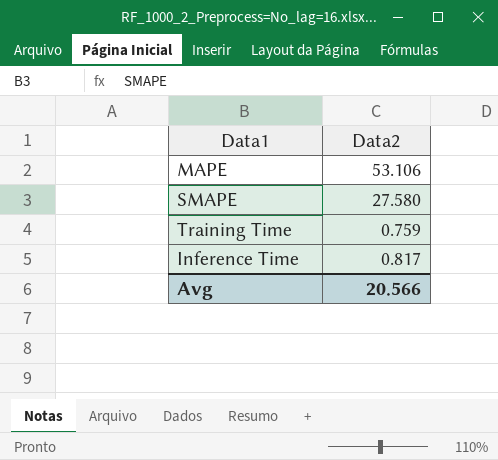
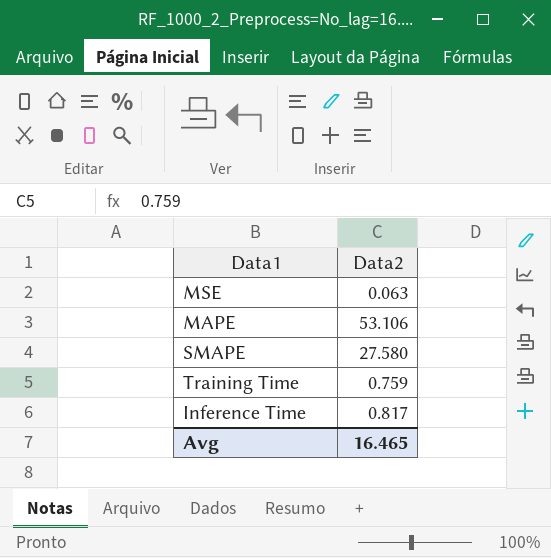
row MSE: none -> 0.063
Avg | Data2: 20.566 -> 16.465

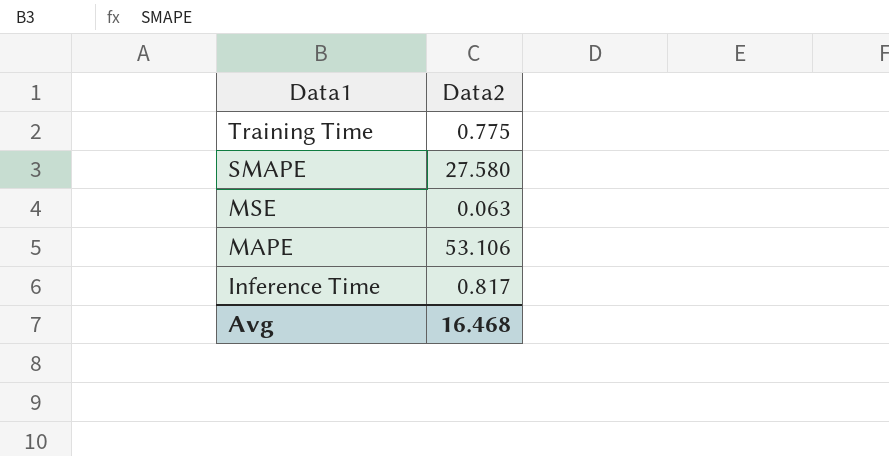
row order: none -> Data1 descending
Training Time | Data2: 0.759 -> 0.775
Avg | Data2: 16.465 -> 16.468

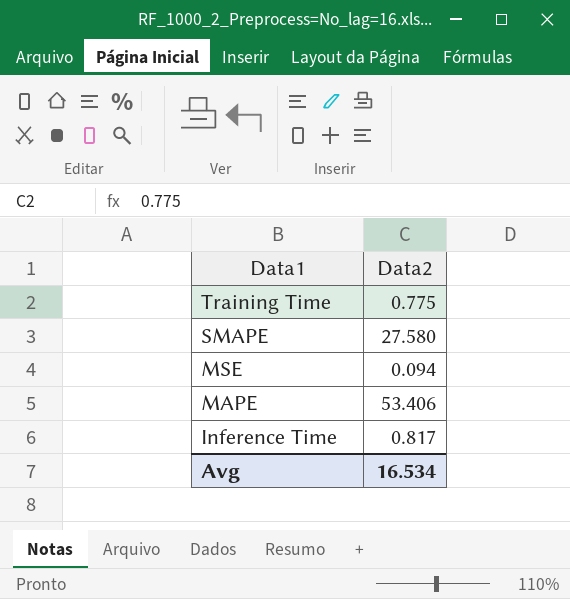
MSE | Data2: 0.063 -> 0.094
MAPE | Data2: 53.106 -> 53.406
Avg | Data2: 16.468 -> 16.534

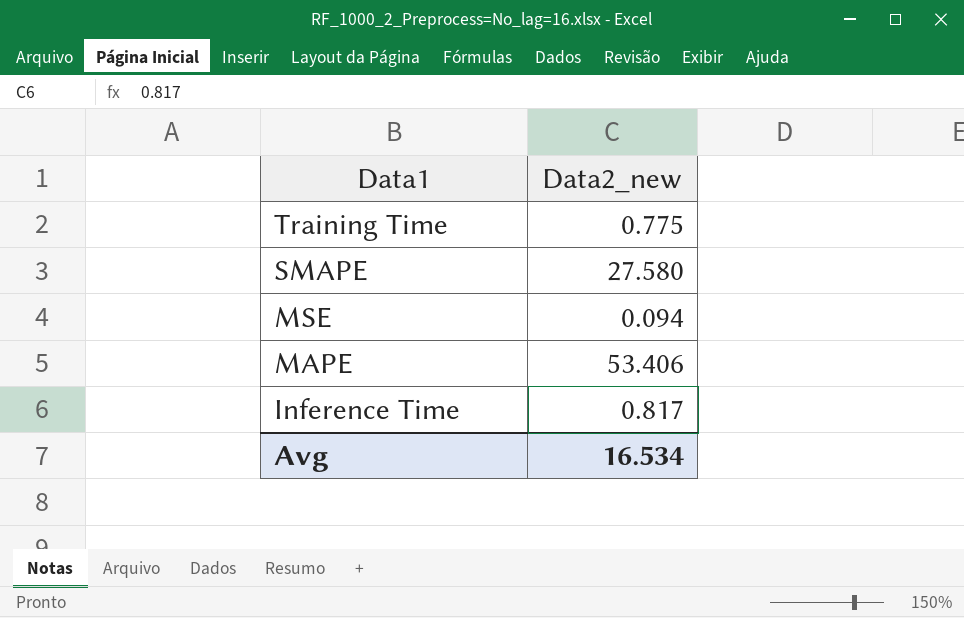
column name: Data2 -> Data2_new

